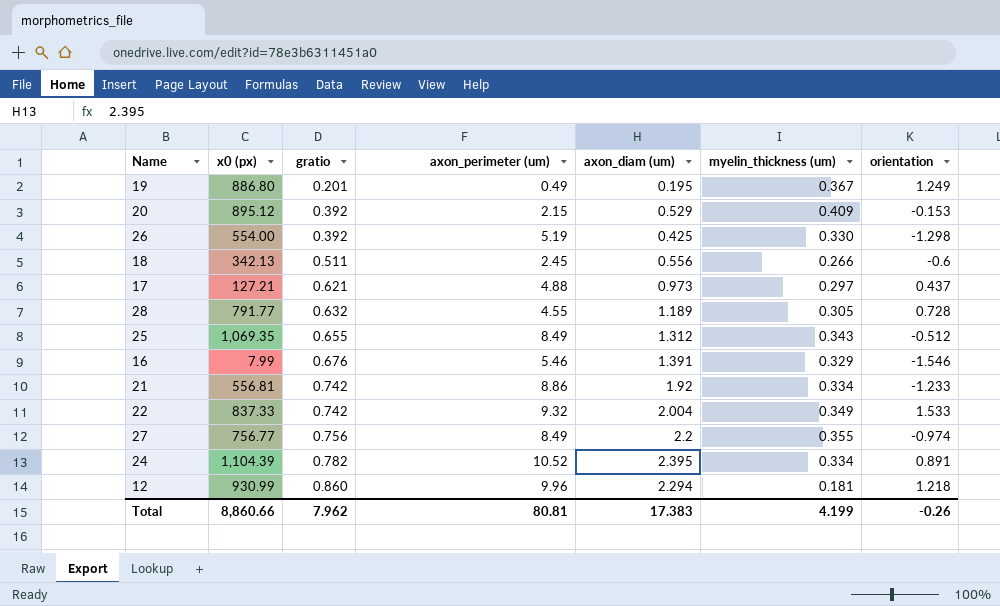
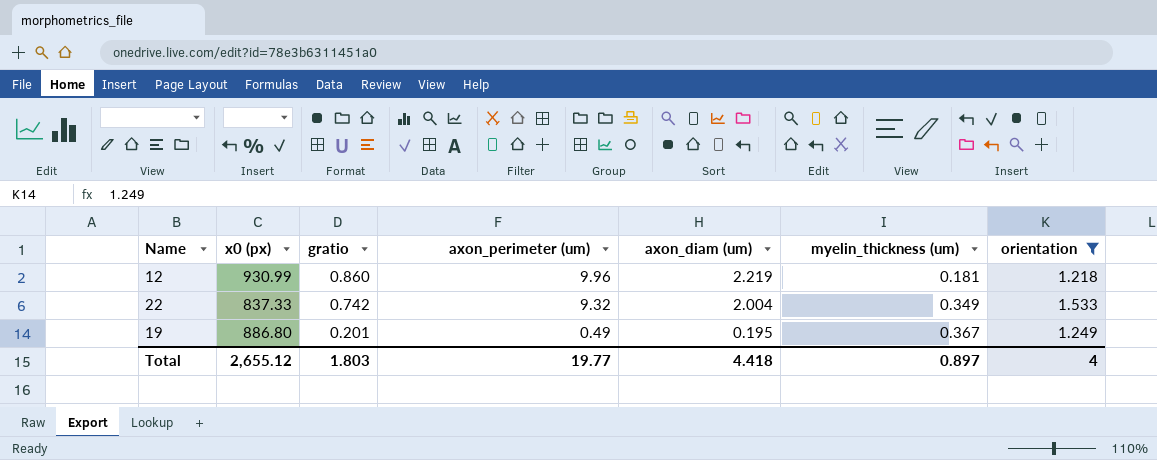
filter: none -> orientation >= 1.218
row order: gratio ascending -> gratio descending
12 | axon_diam (um): 2.294 -> 2.219
Total | x0 (px): 8,860.66 -> 2,655.12
Total | gratio: 7.962 -> 1.803
Total | axon_perimeter (um): 80.81 -> 19.77
Total | axon_diam (um): 17.383 -> 4.418
Total | myelin_thickness (um): 4.199 -> 0.897
Total | orientation: -0.26 -> 4

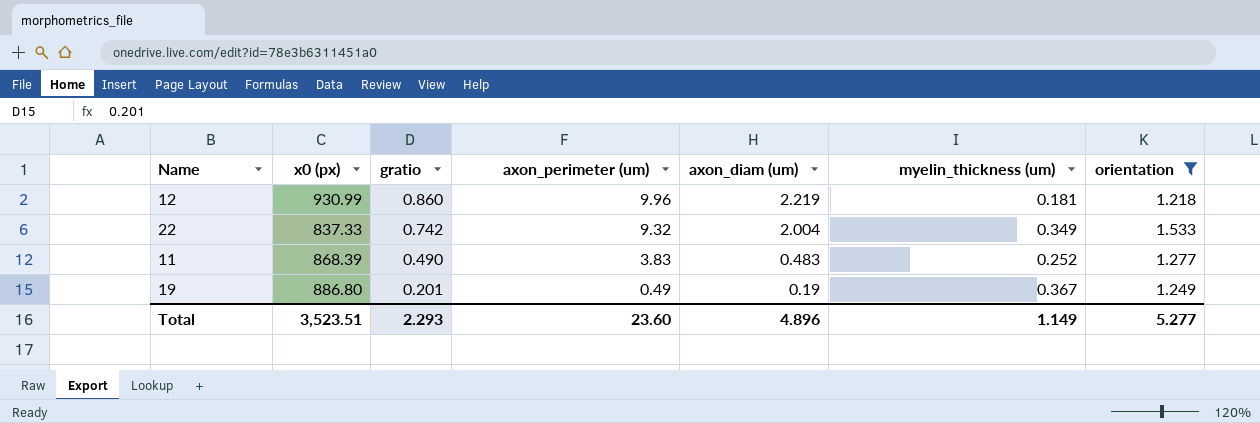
row 11: none -> 868.39 | 0.490 | 3.83 | 0.483 | 0.252 | 1.277
19 | axon_diam (um): 0.195 -> 0.19
Total | x0 (px): 2,655.12 -> 3,523.51
Total | gratio: 1.803 -> 2.293
Total | axon_perimeter (um): 19.77 -> 23.60
Total | axon_diam (um): 4.418 -> 4.896
Total | myelin_thickness (um): 0.897 -> 1.149
Total | orientation: 4 -> 5.277

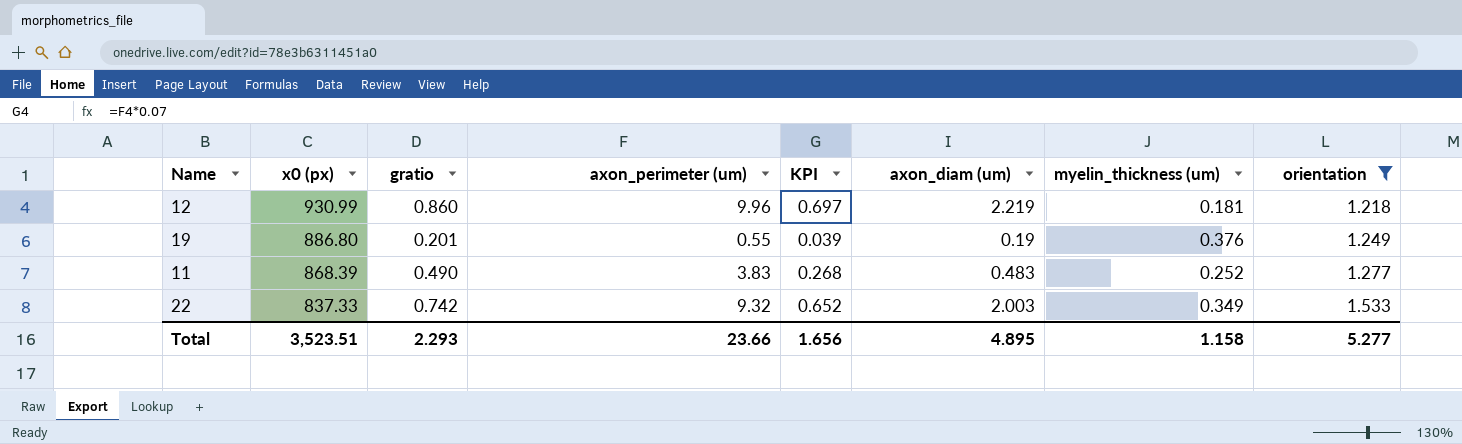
row order: gratio descending -> x0 (px) descending
column KPI | formula: none -> [axon_perimeter (um)] * 0.07
19 | axon_perimeter (um): 0.49 -> 0.55
19 | myelin_thickness (um): 0.367 -> 0.376
22 | axon_diam (um): 2.004 -> 2.003
Total | axon_perimeter (um): 23.60 -> 23.66
Total | axon_diam (um): 4.896 -> 4.895
Total | myelin_thickness (um): 1.149 -> 1.158

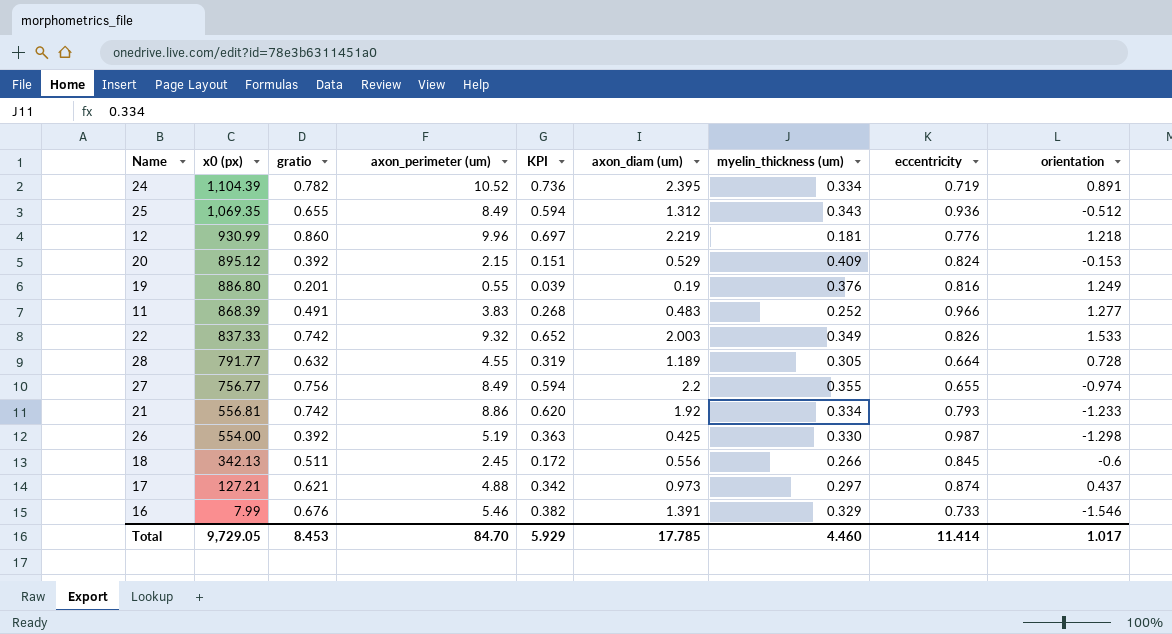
filter: orientation >= 1.218 -> none
column eccentricity | position: none -> 8
11 | gratio: 0.490 -> 0.491
Total | x0 (px): 3,523.51 -> 9,729.05
Total | gratio: 2.293 -> 8.453
Total | axon_perimeter (um): 23.66 -> 84.70
Total | KPI: 1.656 -> 5.929
Total | axon_diam (um): 4.895 -> 17.785
Total | myelin_thickness (um): 1.158 -> 4.460
Total | orientation: 5.277 -> 1.017

